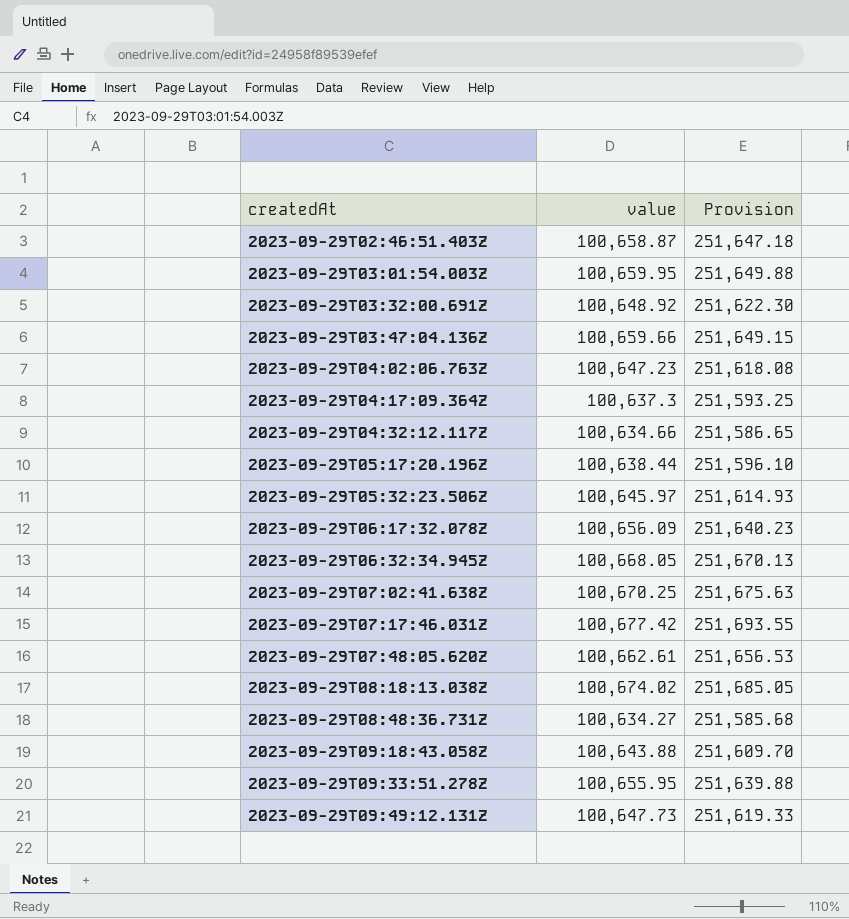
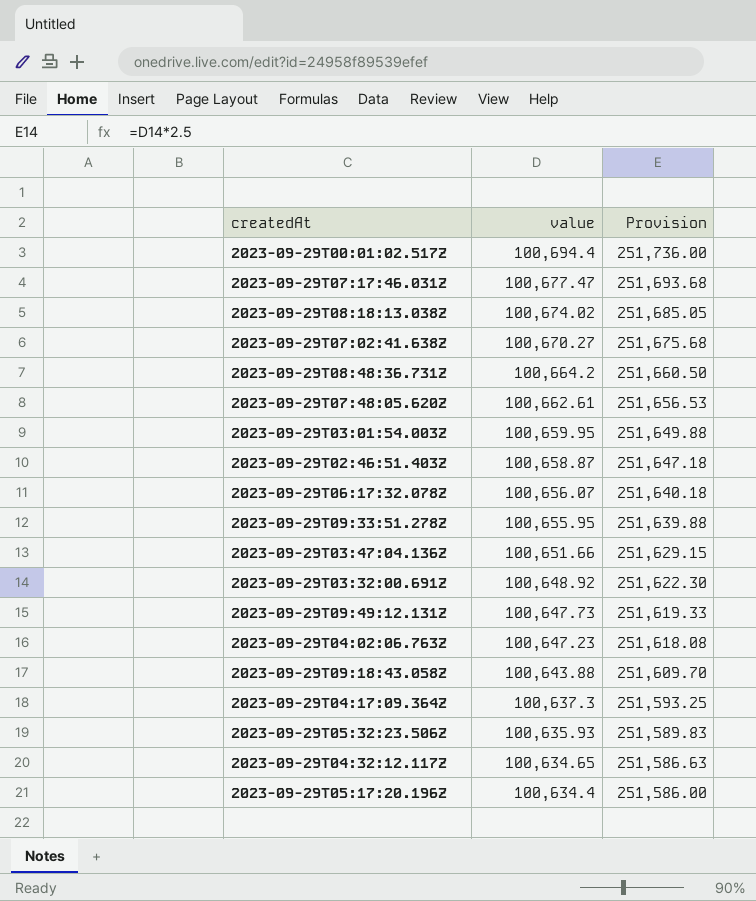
row order: createdAt ascending -> value descending
row 2023-09-29T06:32:34.945Z: 100,668.05 | 251,670.13 -> none
row 2023-09-29T00:01:02.517Z: none -> 100,694.4 | 251,736.00
2023-09-29T07:17:46.031Z | value: 100,677.42 -> 100,677.47
2023-09-29T07:17:46.031Z | Provision: 251,693.55 -> 251,693.68
2023-09-29T07:02:41.638Z | value: 100,670.25 -> 100,670.27
2023-09-29T07:02:41.638Z | Provision: 251,675.63 -> 251,675.68
2023-09-29T08:48:36.731Z | value: 100,634.27 -> 100,664.2
2023-09-29T08:48:36.731Z | Provision: 251,585.68 -> 251,660.50
2023-09-29T06:17:32.078Z | value: 100,656.09 -> 100,656.07
2023-09-29T06:17:32.078Z | Provision: 251,640.23 -> 251,640.18
2023-09-29T03:47:04.136Z | value: 100,659.66 -> 100,651.66
2023-09-29T03:47:04.136Z | Provision: 251,649.15 -> 251,629.15
2023-09-29T05:32:23.506Z | value: 100,645.97 -> 100,635.93
2023-09-29T05:32:23.506Z | Provision: 251,614.93 -> 251,589.83
2023-09-29T04:32:12.117Z | value: 100,634.66 -> 100,634.65
2023-09-29T04:32:12.117Z | Provision: 251,586.65 -> 251,586.63
2023-09-29T05:17:20.196Z | value: 100,638.44 -> 100,634.4
2023-09-29T05:17:20.196Z | Provision: 251,596.10 -> 251,586.00

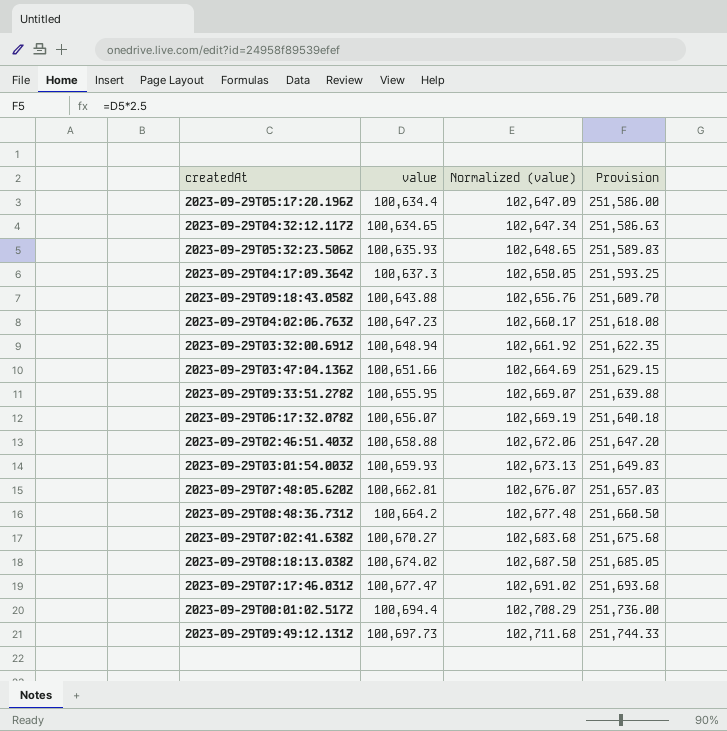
row order: value descending -> value ascending
column Normalized (value) | formula: none -> [value] * 1.02
2023-09-29T03:32:00.691Z | value: 100,648.92 -> 100,648.94
2023-09-29T03:32:00.691Z | Provision: 251,622.30 -> 251,622.35
2023-09-29T02:46:51.403Z | value: 100,658.87 -> 100,658.88
2023-09-29T02:46:51.403Z | Provision: 251,647.18 -> 251,647.20
2023-09-29T03:01:54.003Z | value: 100,659.95 -> 100,659.93
2023-09-29T03:01:54.003Z | Provision: 251,649.88 -> 251,649.83
2023-09-29T07:48:05.620Z | value: 100,662.61 -> 100,662.81
2023-09-29T07:48:05.620Z | Provision: 251,656.53 -> 251,657.03
2023-09-29T09:49:12.131Z | value: 100,647.73 -> 100,697.73
2023-09-29T09:49:12.131Z | Provision: 251,619.33 -> 251,744.33

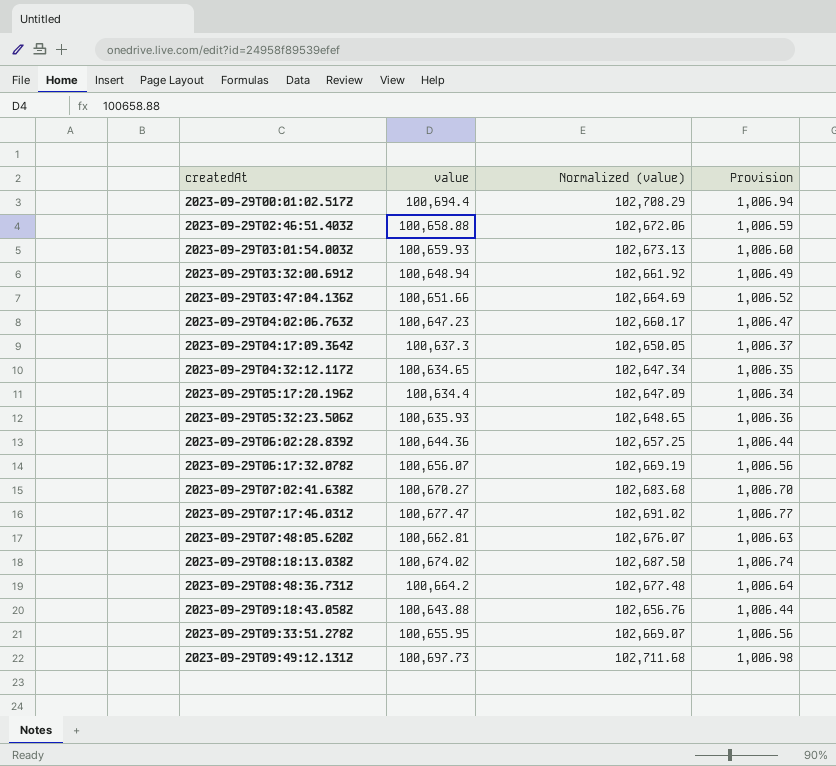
row order: value ascending -> createdAt ascending
column Provision | formula: [value] * 2.5 -> [value] * 0.01
row 2023-09-29T06:02:28.839Z: none -> 100,644.36 | 102,657.25 | 1,006.44

